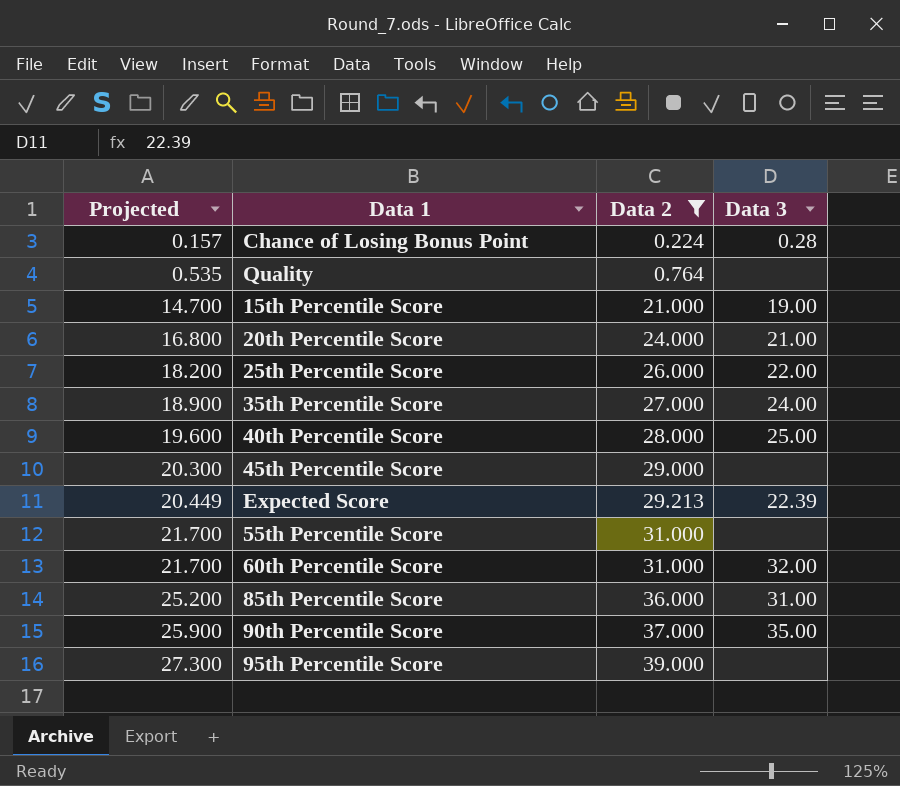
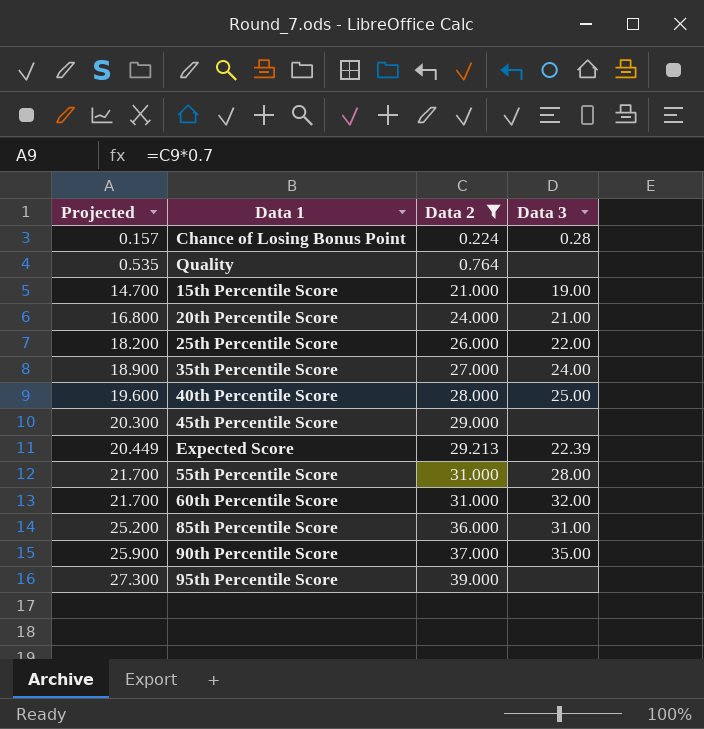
55th Percentile Score | Data 3: none -> 28.00

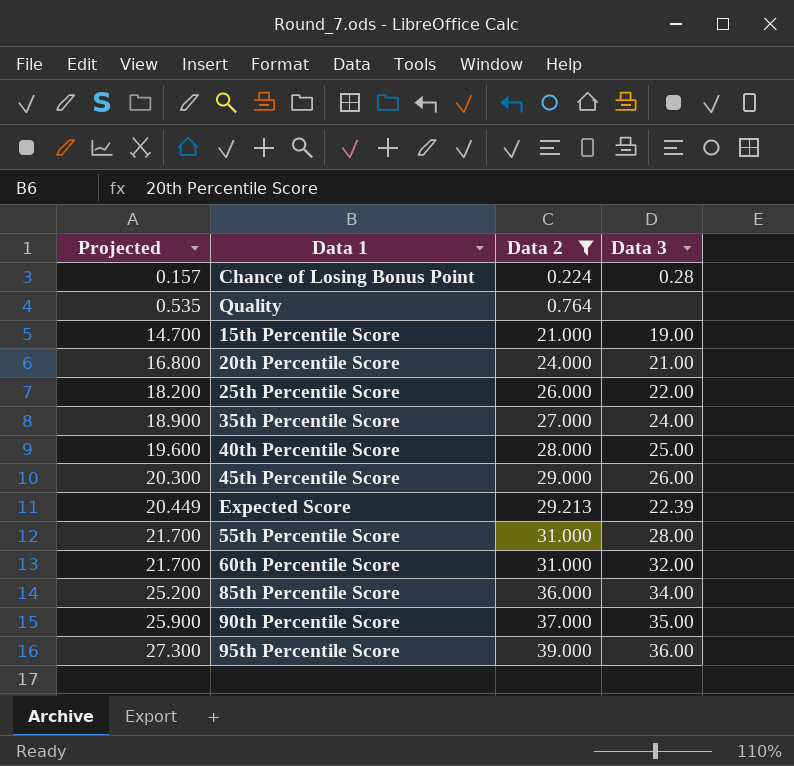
45th Percentile Score | Data 3: none -> 26.00
85th Percentile Score | Data 3: 31.00 -> 34.00
95th Percentile Score | Data 3: none -> 36.00

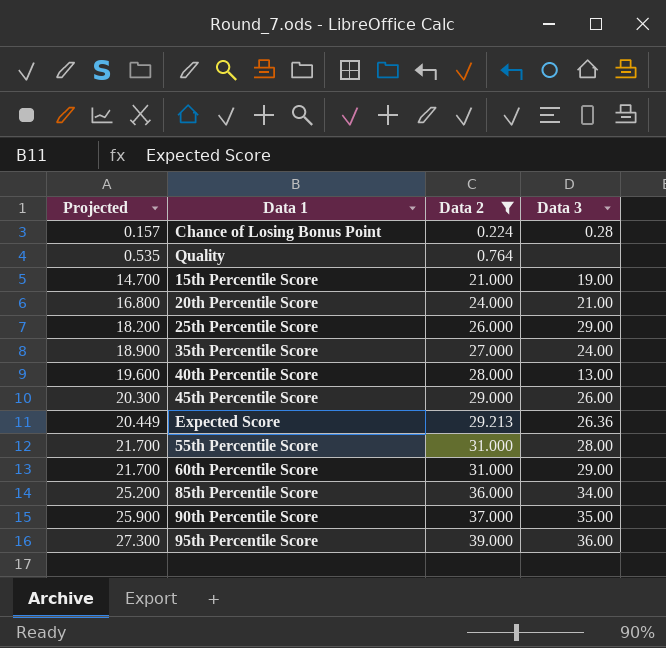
25th Percentile Score | Data 3: 22.00 -> 29.00
40th Percentile Score | Data 3: 25.00 -> 13.00
Expected Score | Data 3: 22.39 -> 26.36
60th Percentile Score | Data 3: 32.00 -> 29.00

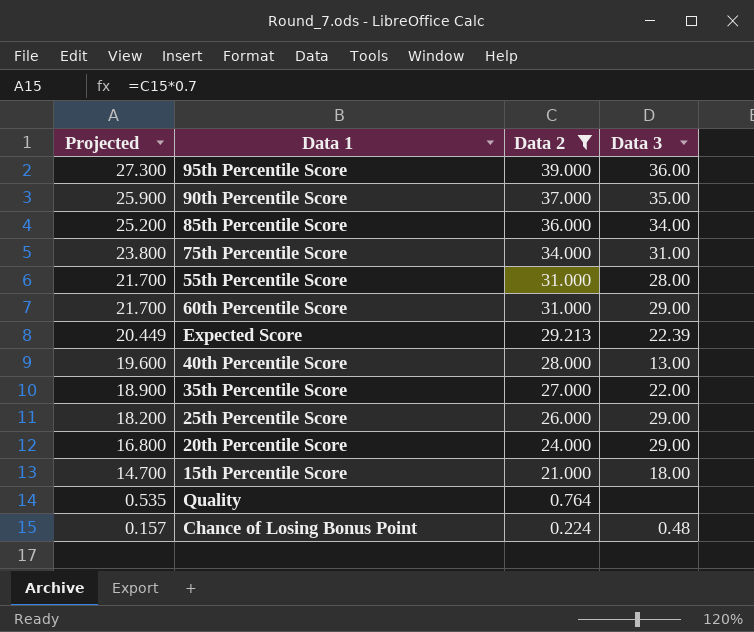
row order: Projected ascending -> Projected descending
row 45th Percentile Score: 20.300 | 29.000 | 26.00 -> none
row 75th Percentile Score: none -> 23.800 | 34.000 | 31.00
Expected Score | Data 3: 26.36 -> 22.39
35th Percentile Score | Data 3: 24.00 -> 22.00
20th Percentile Score | Data 3: 21.00 -> 29.00
15th Percentile Score | Data 3: 19.00 -> 18.00
Chance of Losing Bonus Point | Data 3: 0.28 -> 0.48

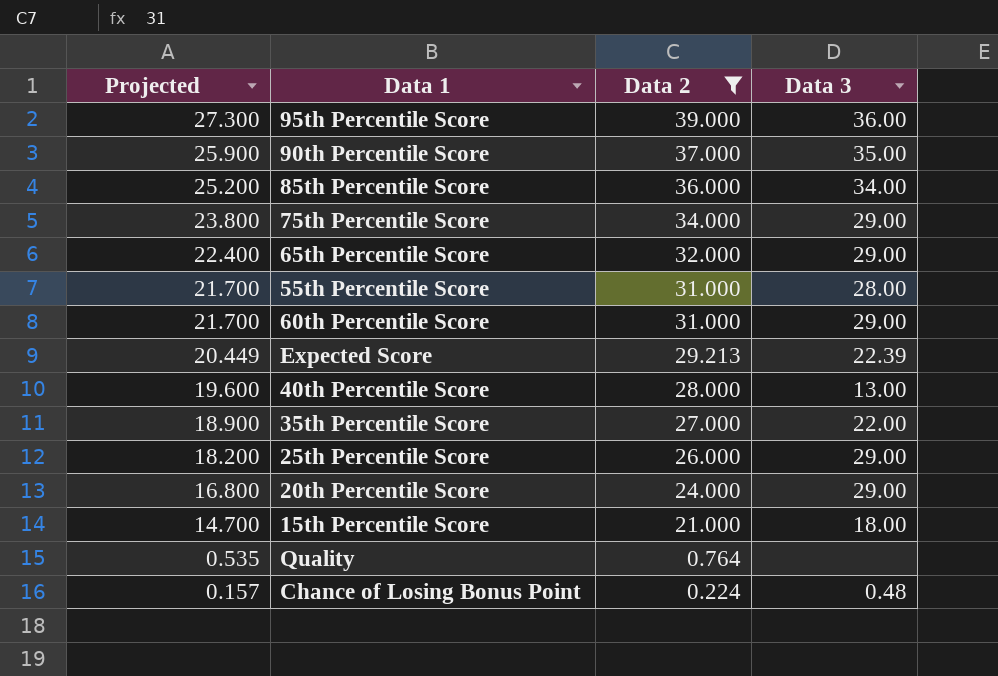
75th Percentile Score | Data 3: 31.00 -> 29.00
row 65th Percentile Score: none -> 22.400 | 32.000 | 29.00

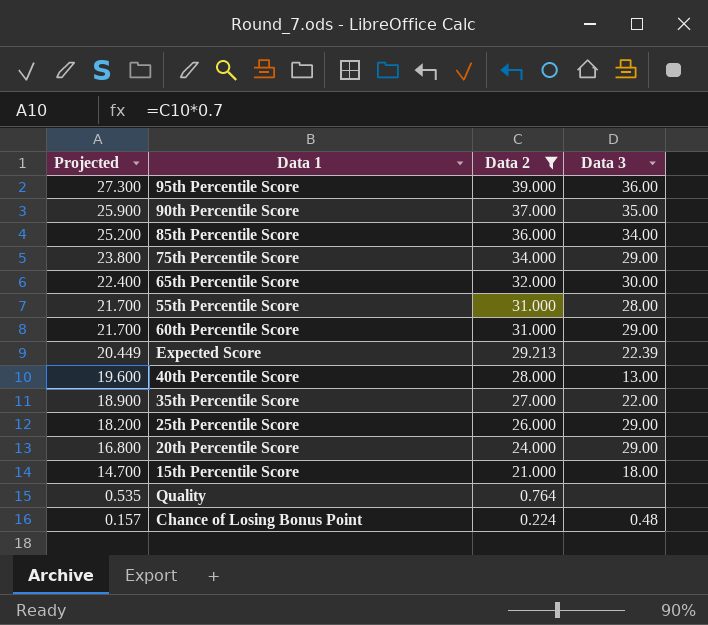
65th Percentile Score | Data 3: 29.00 -> 30.00

